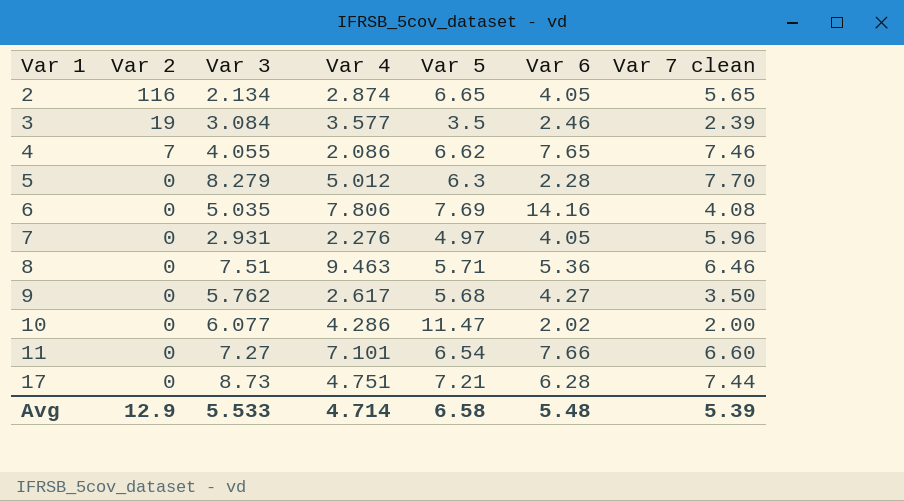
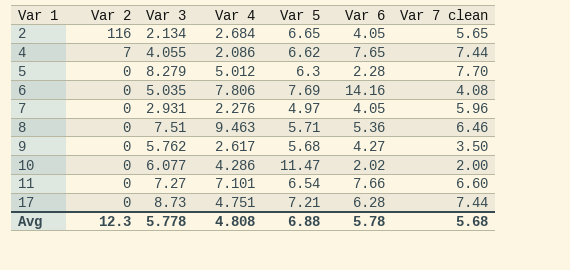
row 3: 19 | 3.084 | 3.577 | 3.5 | 2.46 | 2.39 -> none
2 | Var 4: 2.874 -> 2.684
4 | Var 7 clean: 7.46 -> 7.44
Avg | Var 2: 12.9 -> 12.3
Avg | Var 3: 5.533 -> 5.778
Avg | Var 4: 4.714 -> 4.808
Avg | Var 5: 6.58 -> 6.88
Avg | Var 6: 5.48 -> 5.78
Avg | Var 7 clean: 5.39 -> 5.68

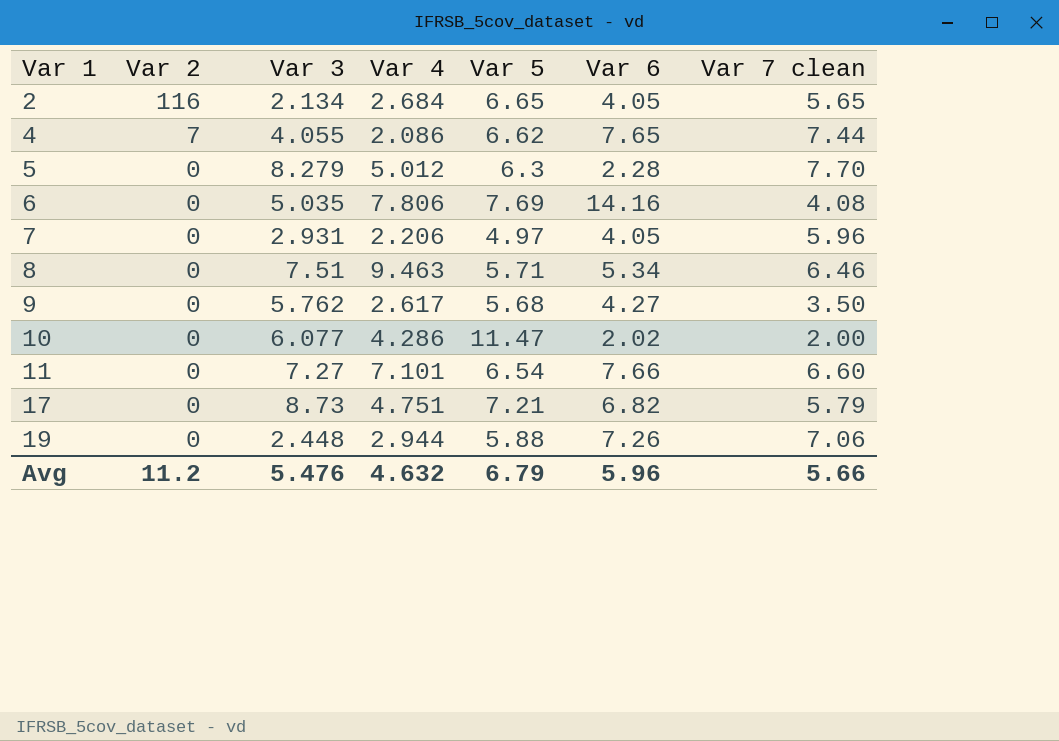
7 | Var 4: 2.276 -> 2.206
8 | Var 6: 5.36 -> 5.34
17 | Var 6: 6.28 -> 6.82
17 | Var 7 clean: 7.44 -> 5.79
row 19: none -> 0 | 2.448 | 2.944 | 5.88 | 7.26 | 7.06
Avg | Var 2: 12.3 -> 11.2
Avg | Var 3: 5.778 -> 5.476
Avg | Var 4: 4.808 -> 4.632
Avg | Var 5: 6.88 -> 6.79
Avg | Var 6: 5.78 -> 5.96
Avg | Var 7 clean: 5.68 -> 5.66

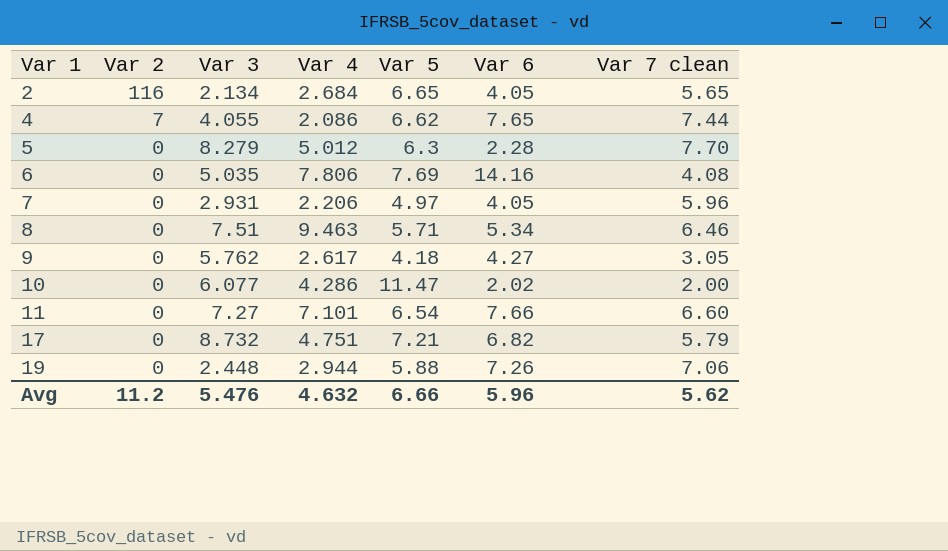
9 | Var 5: 5.68 -> 4.18
9 | Var 7 clean: 3.50 -> 3.05
17 | Var 3: 8.73 -> 8.732
Avg | Var 5: 6.79 -> 6.66
Avg | Var 7 clean: 5.66 -> 5.62

